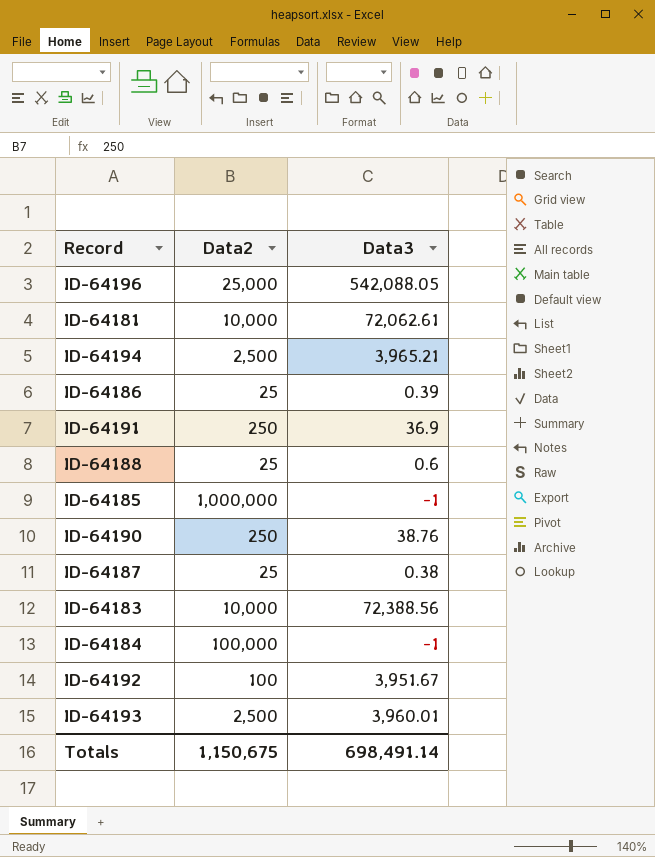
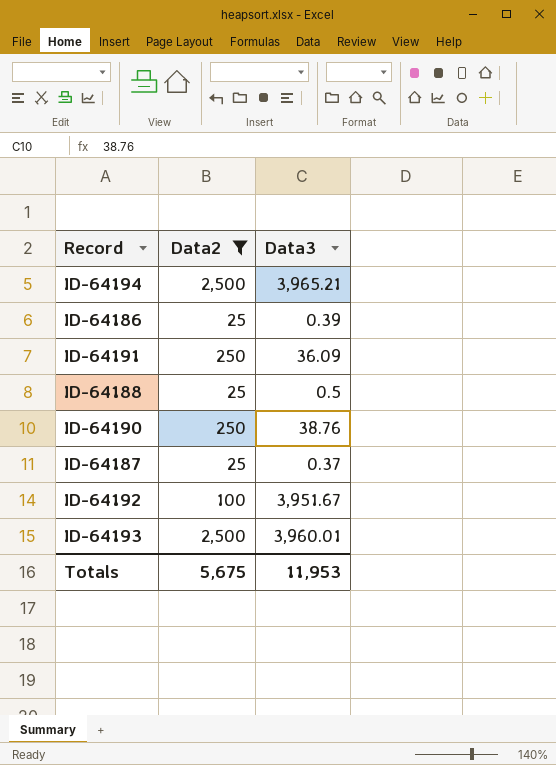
filter: none -> Data2 <= 2,500
ID-64191 | Data3: 36.9 -> 36.09
ID-64188 | Data3: 0.6 -> 0.5
ID-64187 | Data3: 0.38 -> 0.37
Totals | Data2: 1,150,675 -> 5,675
Totals | Data3: 698,491.14 -> 11,953

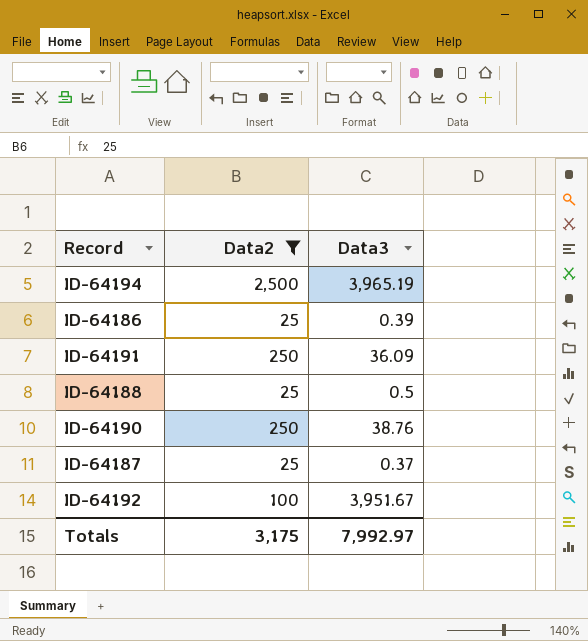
row ID-64193: 2,500 | 3,960.01 -> none
ID-64194 | Data3: 3,965.21 -> 3,965.19
Totals | Data2: 5,675 -> 3,175
Totals | Data3: 11,953 -> 7,992.97

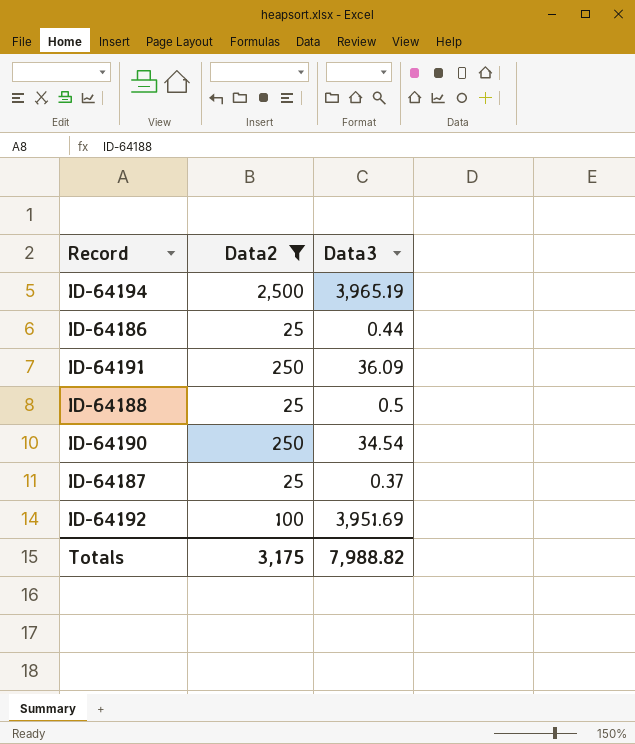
ID-64186 | Data3: 0.39 -> 0.44
ID-64190 | Data3: 38.76 -> 34.54
ID-64192 | Data3: 3,951.67 -> 3,951.69
Totals | Data3: 7,992.97 -> 7,988.82

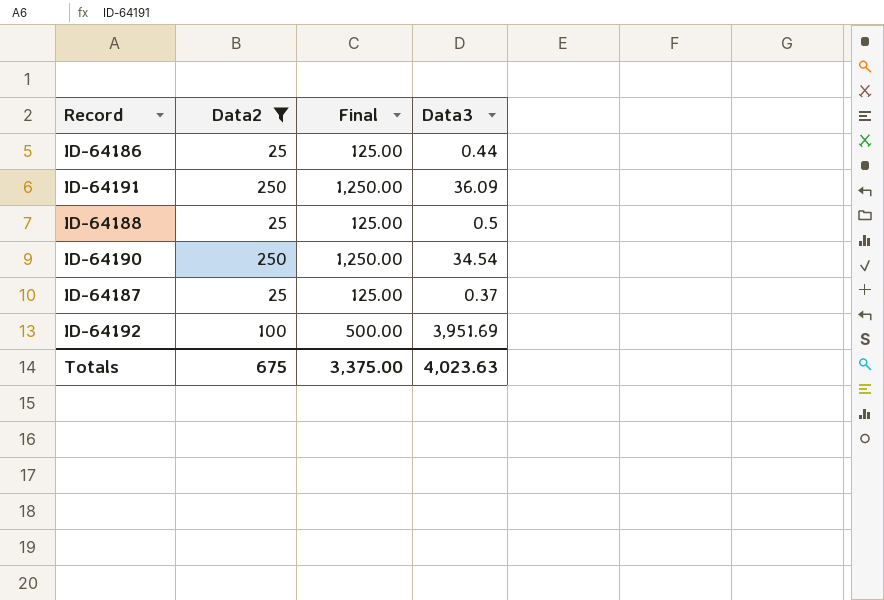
column Final | formula: none -> [Data2] * 5
row ID-64194: 2,500 | 3,965.19 -> none
Totals | Data2: 3,175 -> 675
Totals | Data3: 7,988.82 -> 4,023.63

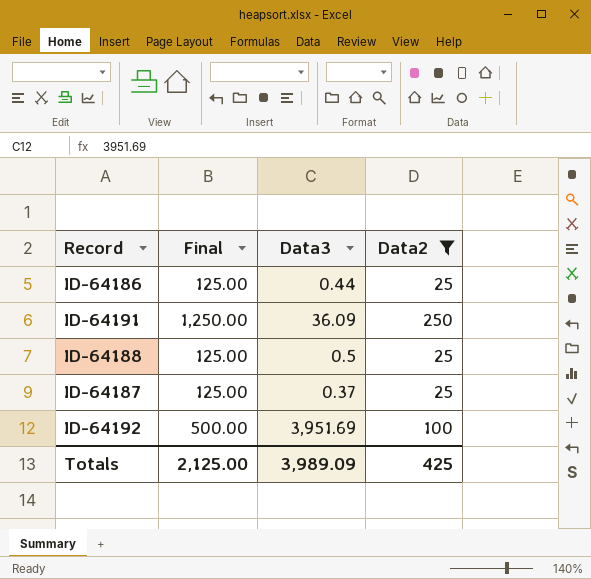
column Data2 | position: 2 -> 4
row ID-64190: 250 | 1,250.00 | 34.54 -> none
Totals | Final: 3,375.00 -> 2,125.00
Totals | Data3: 4,023.63 -> 3,989.09
Totals | Data2: 675 -> 425

